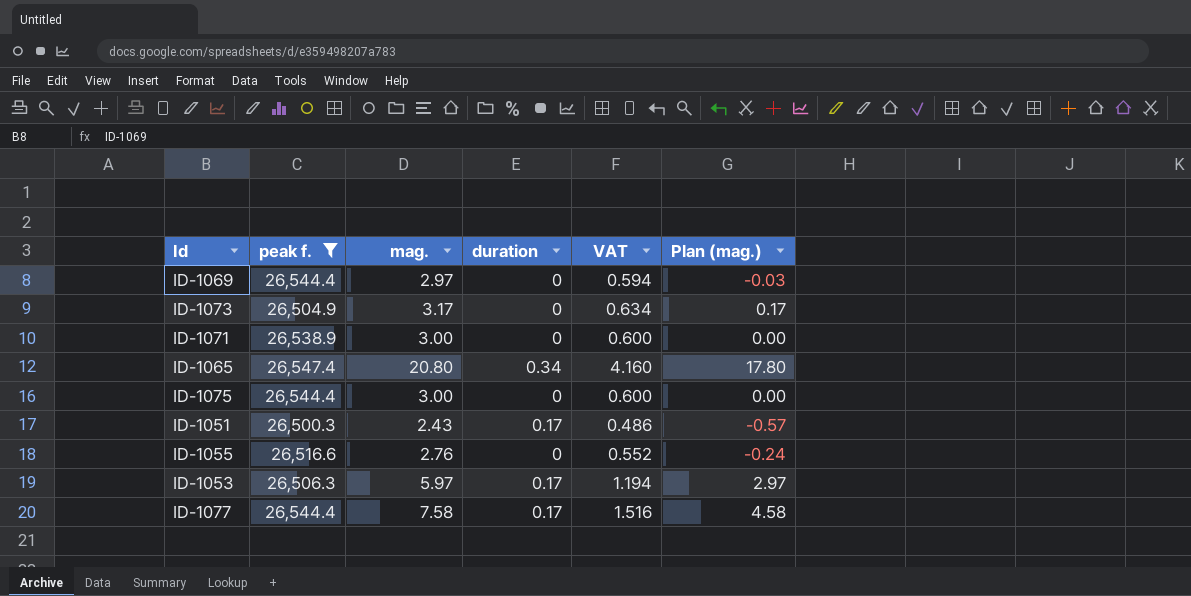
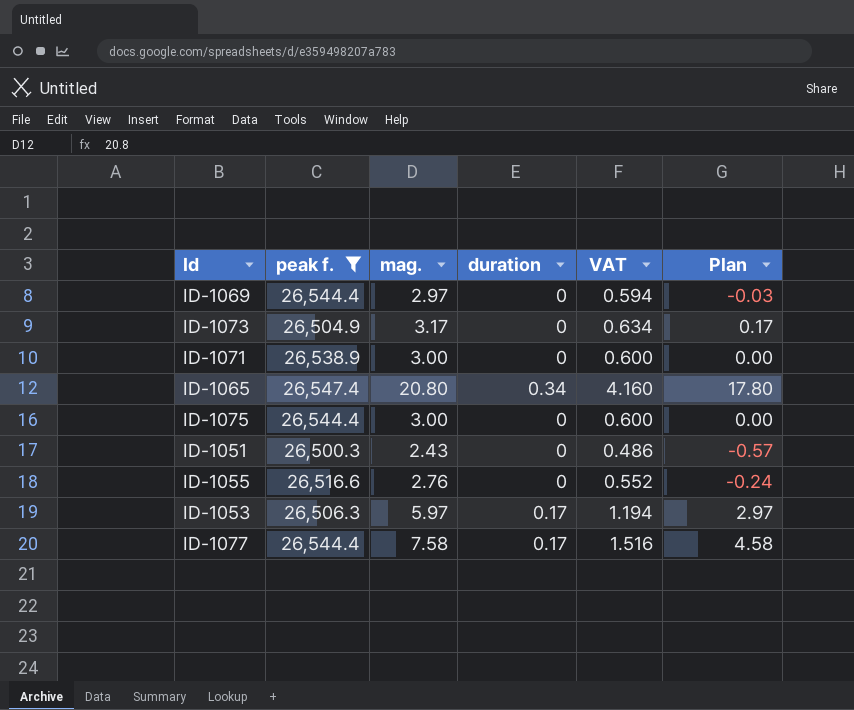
column name: Plan (mag.) -> Plan
ID-1051 | duration: 0.17 -> 0

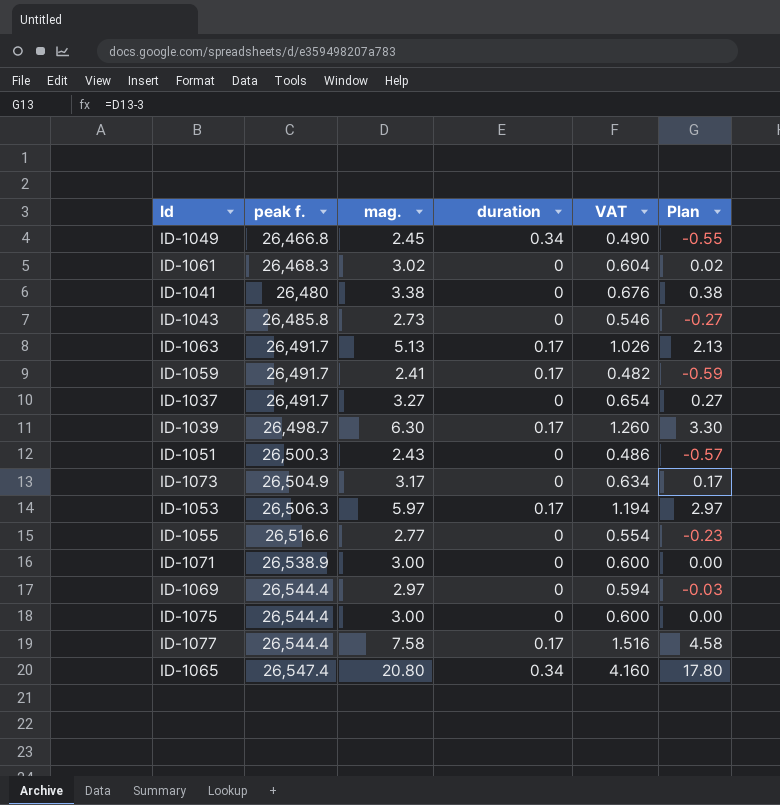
filter: peak f. >= 26,500.3 -> none
row order: none -> peak f. ascending
ID-1055 | mag.: 2.76 -> 2.77
ID-1055 | VAT: 0.552 -> 0.554
ID-1055 | Plan: -0.24 -> -0.23

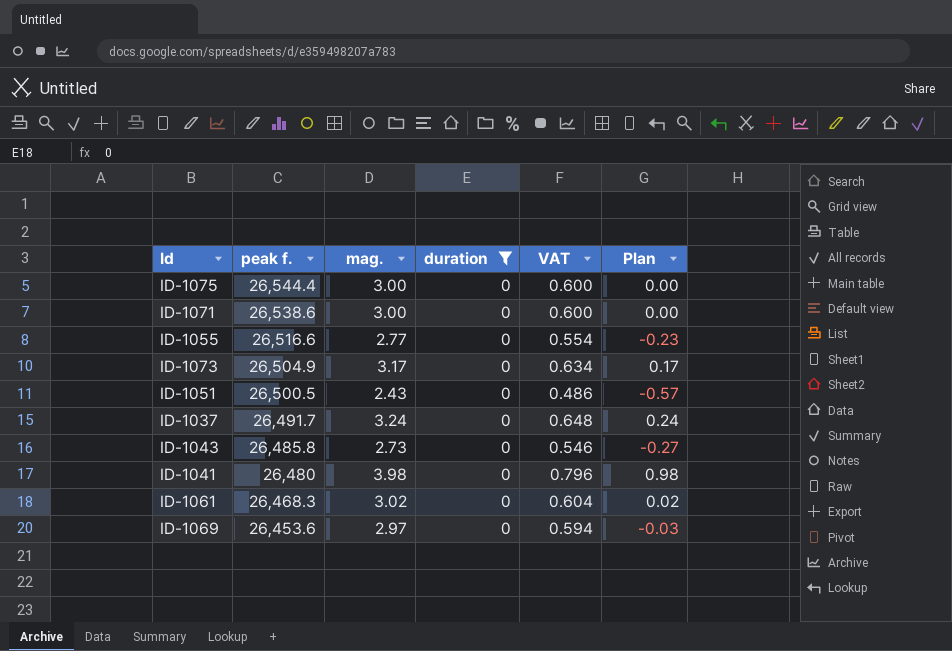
filter: none -> duration = 0
row order: peak f. ascending -> peak f. descending
ID-1071 | peak f.: 26,538.9 -> 26,538.6
ID-1051 | peak f.: 26,500.3 -> 26,500.5
ID-1037 | mag.: 3.27 -> 3.24
ID-1037 | VAT: 0.654 -> 0.648
ID-1037 | Plan: 0.27 -> 0.24
ID-1041 | mag.: 3.38 -> 3.98
ID-1041 | VAT: 0.676 -> 0.796
ID-1041 | Plan: 0.38 -> 0.98
ID-1069 | peak f.: 26,544.4 -> 26,453.6

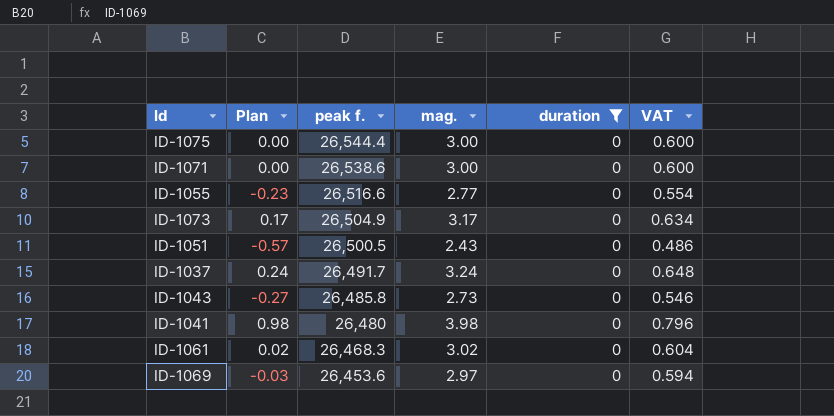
column Plan | position: 6 -> 2

